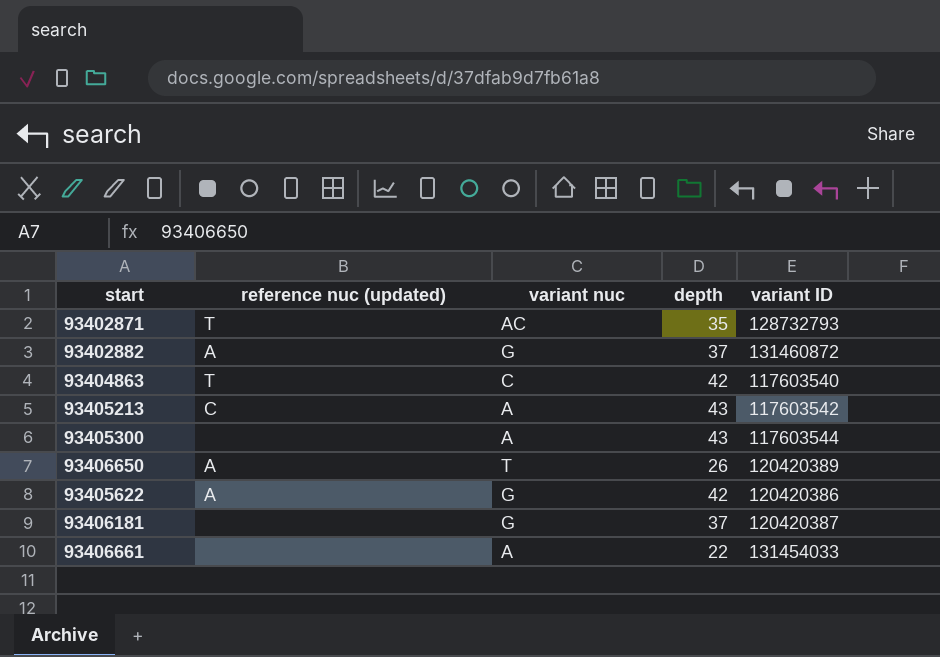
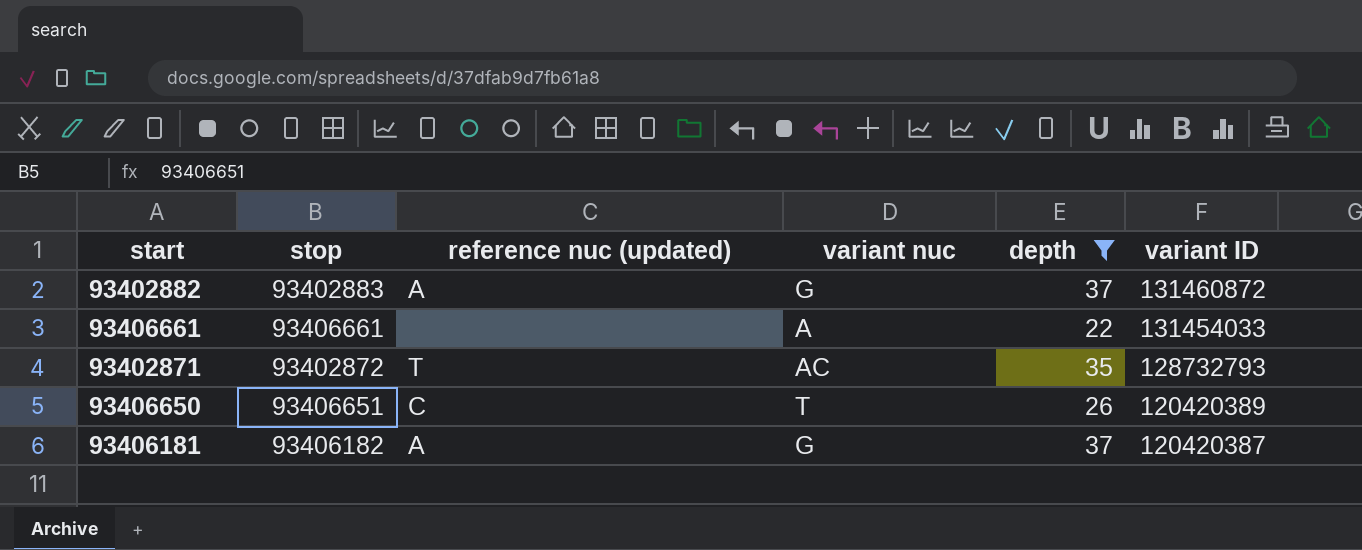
filter: none -> depth <= 37
row order: none -> variant ID descending
column stop | position: none -> 2
93406650 | reference nuc (updated): A -> C
93406181 | reference nuc (updated): none -> A

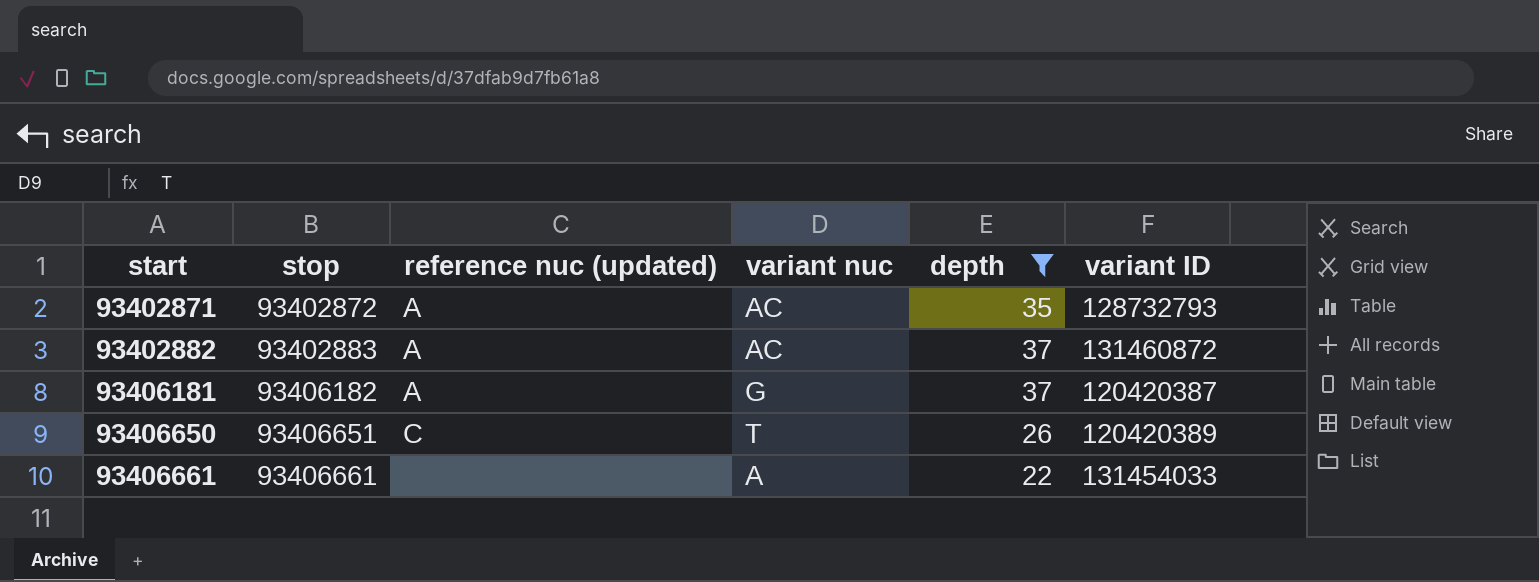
row order: variant ID descending -> start ascending
93402871 | reference nuc (updated): T -> A
93402882 | variant nuc: G -> AC

